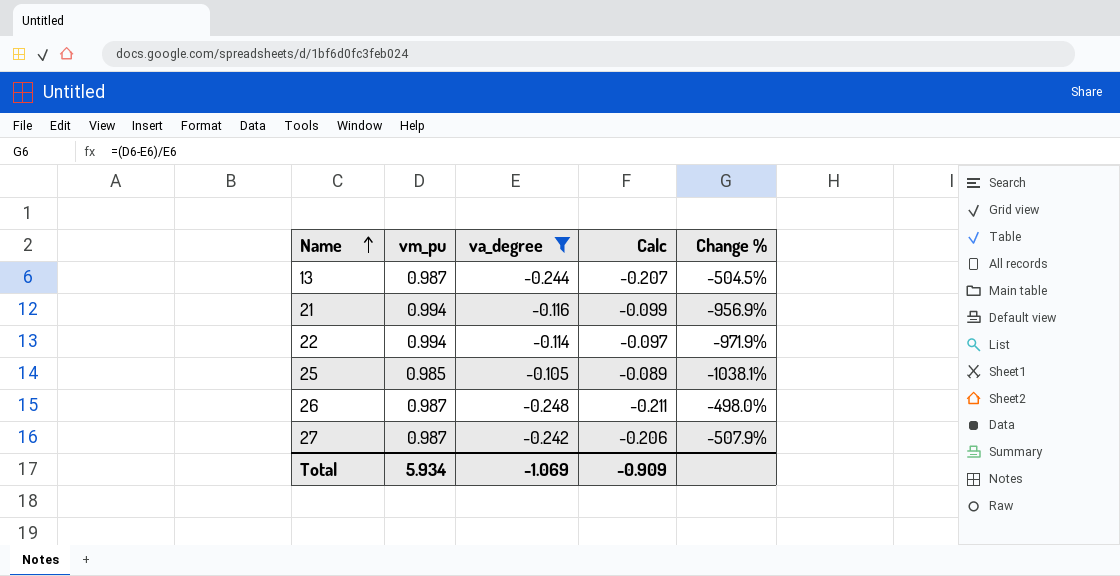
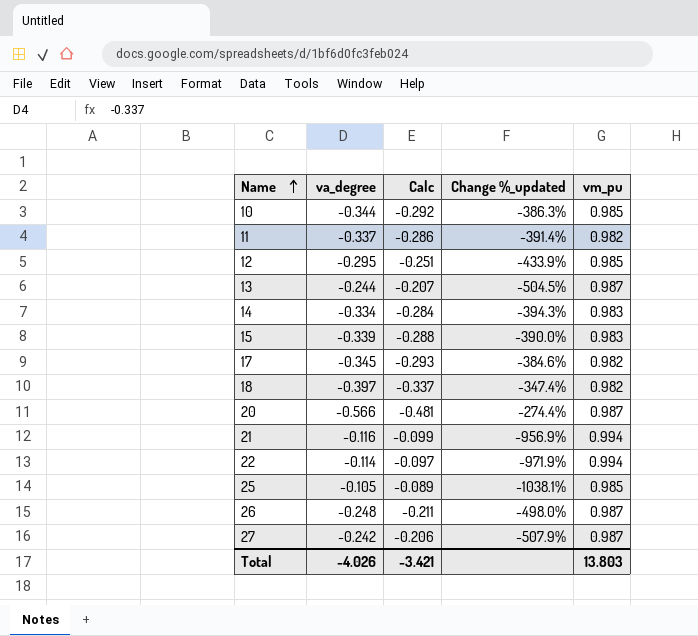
filter: va_degree >= -0.248 -> none
column name: Change % -> Change %_updated
column vm_pu | position: 2 -> 5
Total | va_degree: -1.069 -> -4.026
Total | Calc: -0.909 -> -3.421
Total | vm_pu: 5.934 -> 13.803

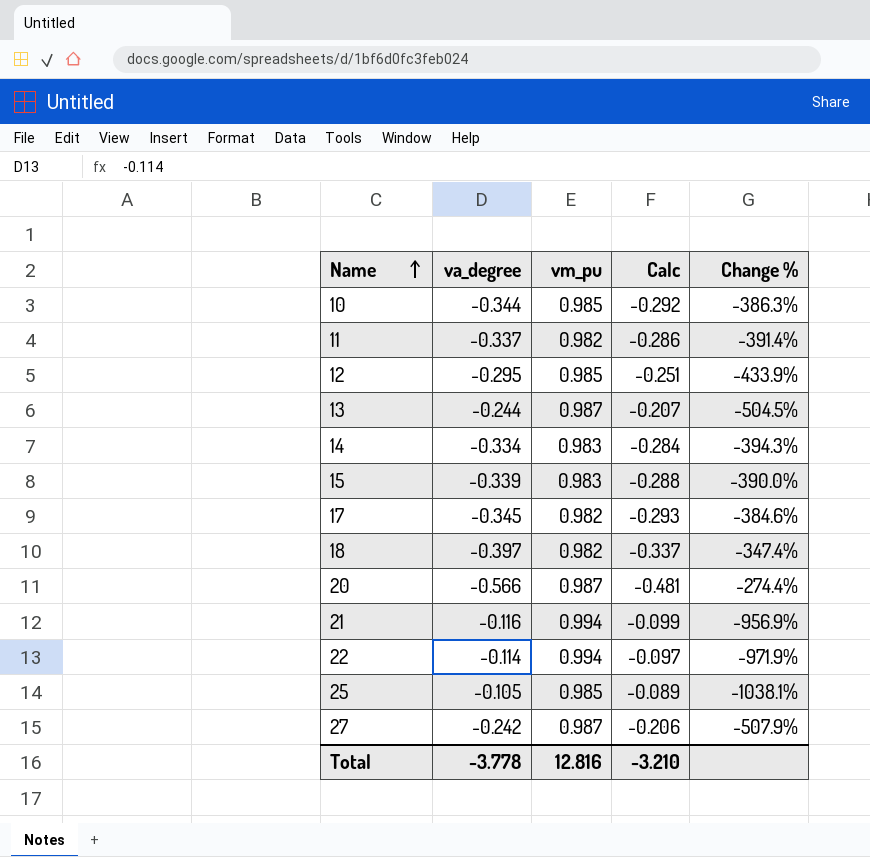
column vm_pu | position: 5 -> 3
column name: Change %_updated -> Change %
row 26: -0.248 | -0.211 | -498.0% | 0.987 -> none
Total | va_degree: -4.026 -> -3.778
Total | vm_pu: 13.803 -> 12.816
Total | Calc: -3.421 -> -3.210

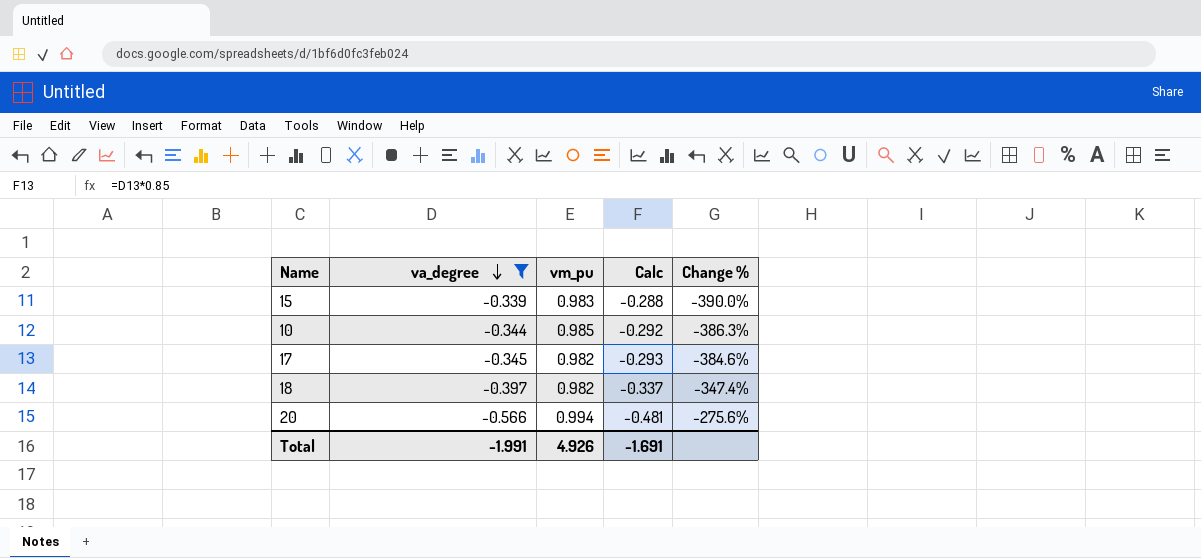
filter: none -> va_degree <= -0.339
row order: Name ascending -> va_degree descending
20 | vm_pu: 0.987 -> 0.994
20 | Change %: -274.4% -> -275.6%
Total | va_degree: -3.778 -> -1.991
Total | vm_pu: 12.816 -> 4.926
Total | Calc: -3.210 -> -1.691

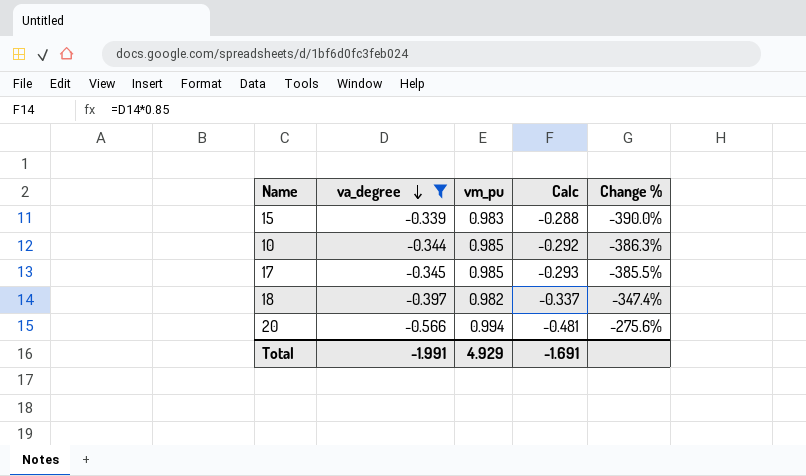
17 | vm_pu: 0.982 -> 0.985
17 | Change %: -384.6% -> -385.5%
Total | vm_pu: 4.926 -> 4.929

